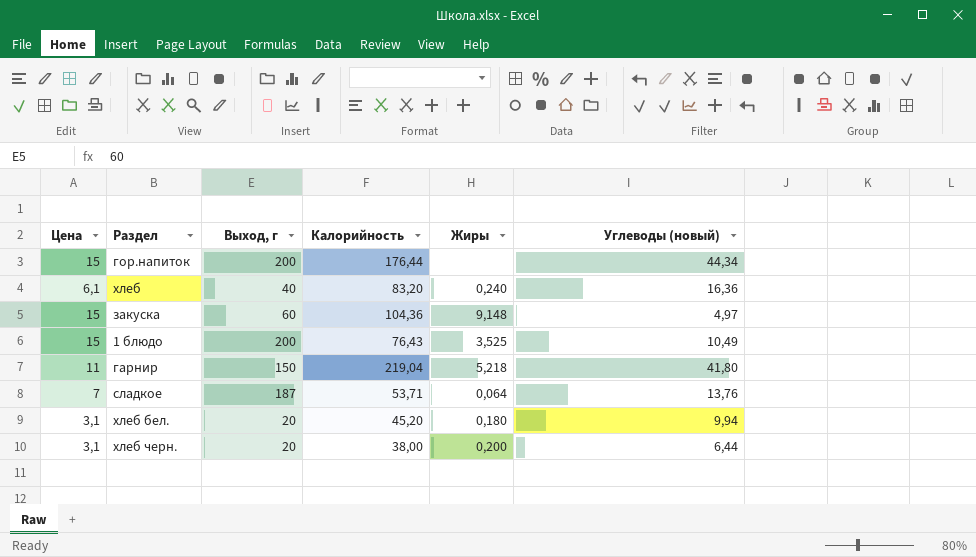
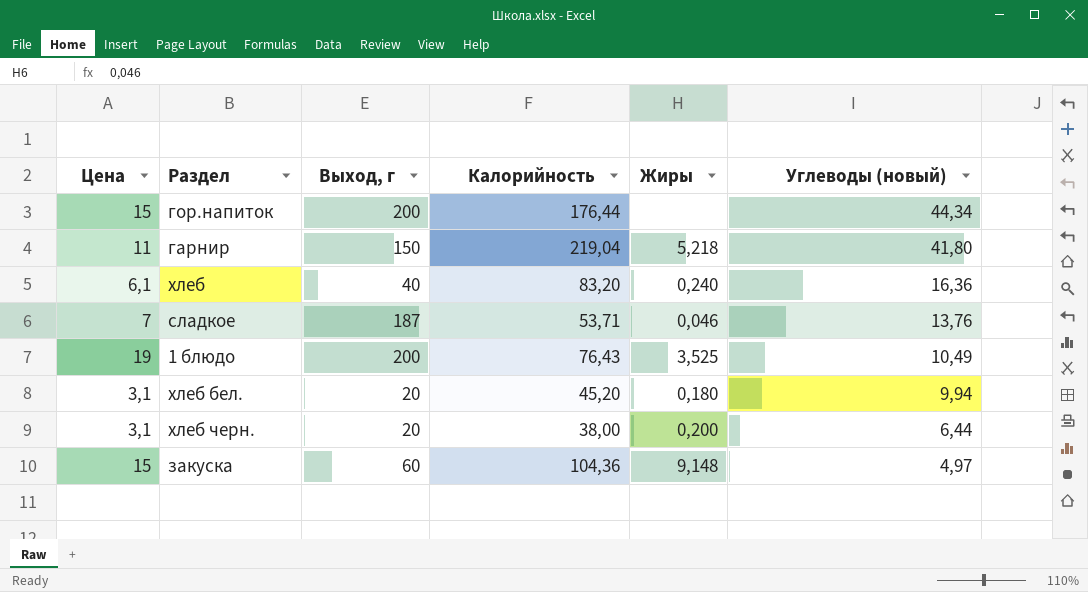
row order: none -> Углеводы (новый) descending
сладкое | Жиры: 0,064 -> 0,046
1 блюдо | Цена: 15 -> 19

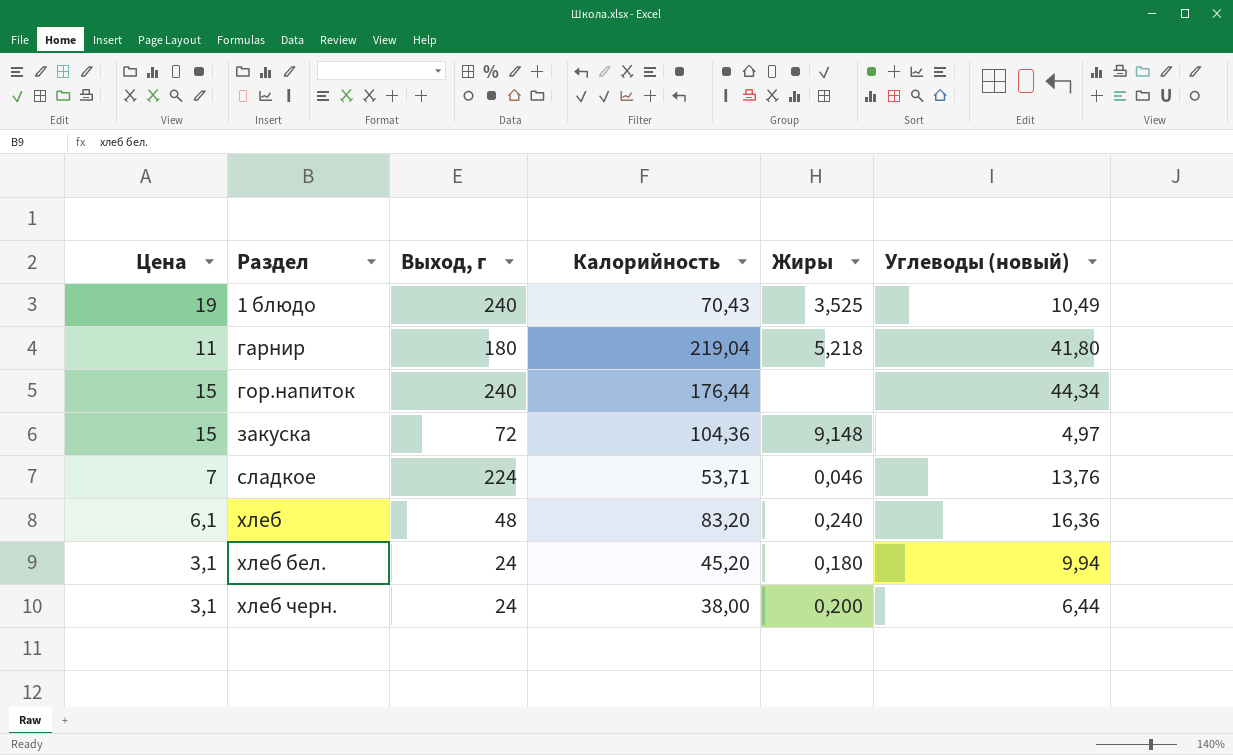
row order: Углеводы (новый) descending -> Раздел ascending
1 блюдо | Выход, г: 200 -> 240
1 блюдо | Калорийность: 76,43 -> 70,43
гарнир | Выход, г: 150 -> 180
гор.напиток | Выход, г: 200 -> 240
закуска | Выход, г: 60 -> 72
сладкое | Выход, г: 187 -> 224
хлеб | Выход, г: 40 -> 48
хлеб бел. | Выход, г: 20 -> 24
хлеб черн. | Выход, г: 20 -> 24

